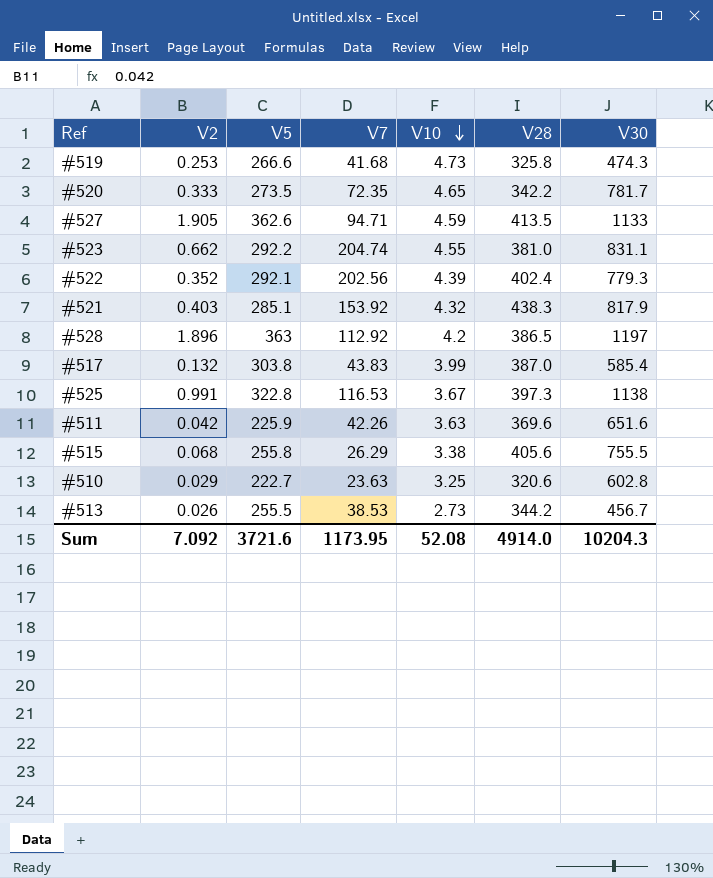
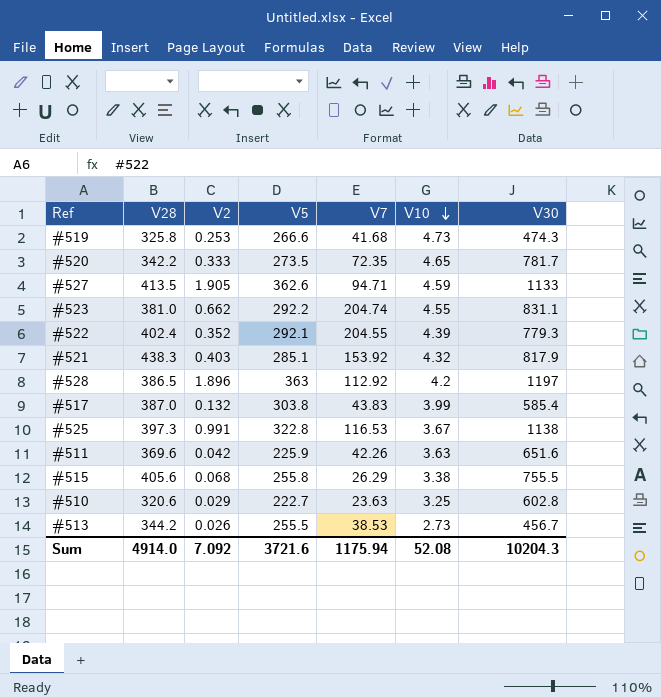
column V28 | position: 6 -> 2
#522 | V7: 202.56 -> 204.55
Sum | V7: 1173.95 -> 1175.94

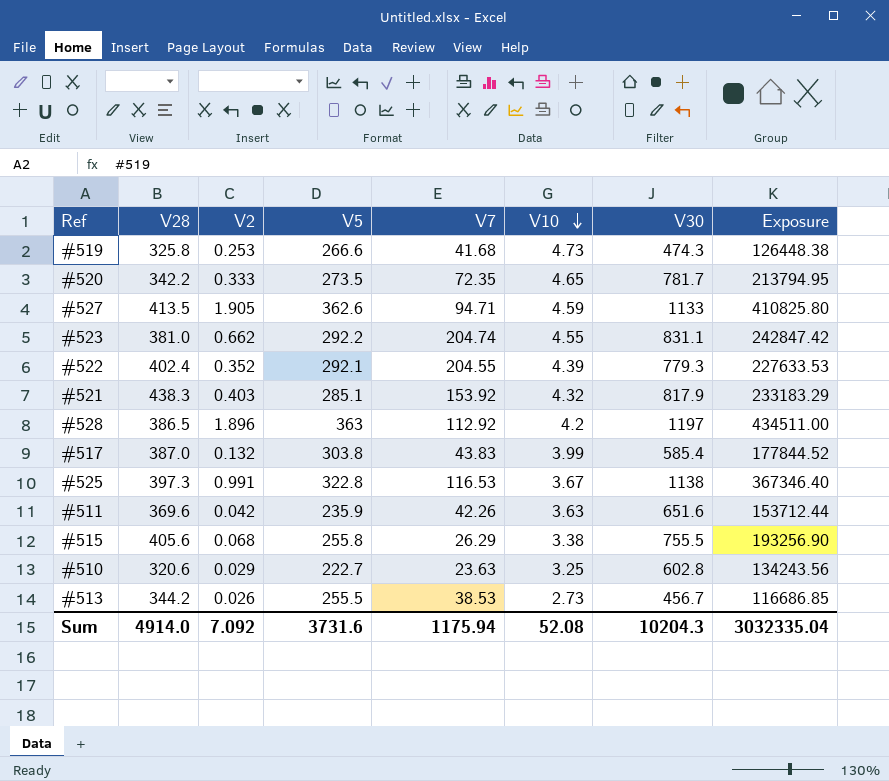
column Exposure | formula: none -> [V5] * [V30]
#511 | V5: 225.9 -> 235.9
Sum | V5: 3721.6 -> 3731.6

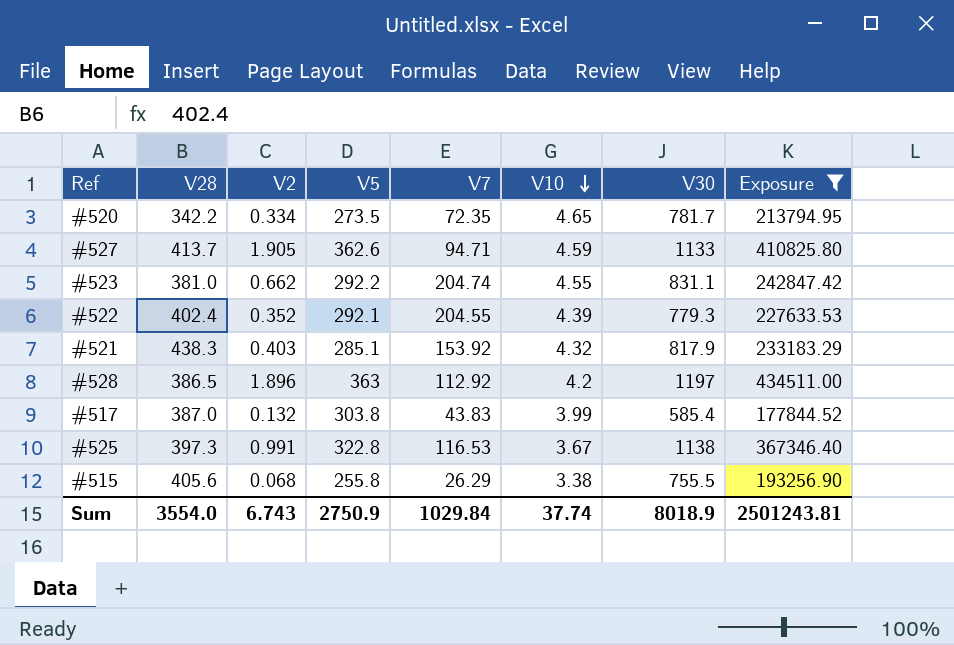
filter: none -> Exposure >= 177844.52
#520 | V2: 0.333 -> 0.334
#527 | V28: 413.5 -> 413.7
Sum | V28: 4914.0 -> 3554.0
Sum | V2: 7.092 -> 6.743
Sum | V5: 3731.6 -> 2750.9
Sum | V7: 1175.94 -> 1029.84
Sum | V10: 52.08 -> 37.74
Sum | V30: 10204.3 -> 8018.9
Sum | Exposure: 3032335.04 -> 2501243.81

